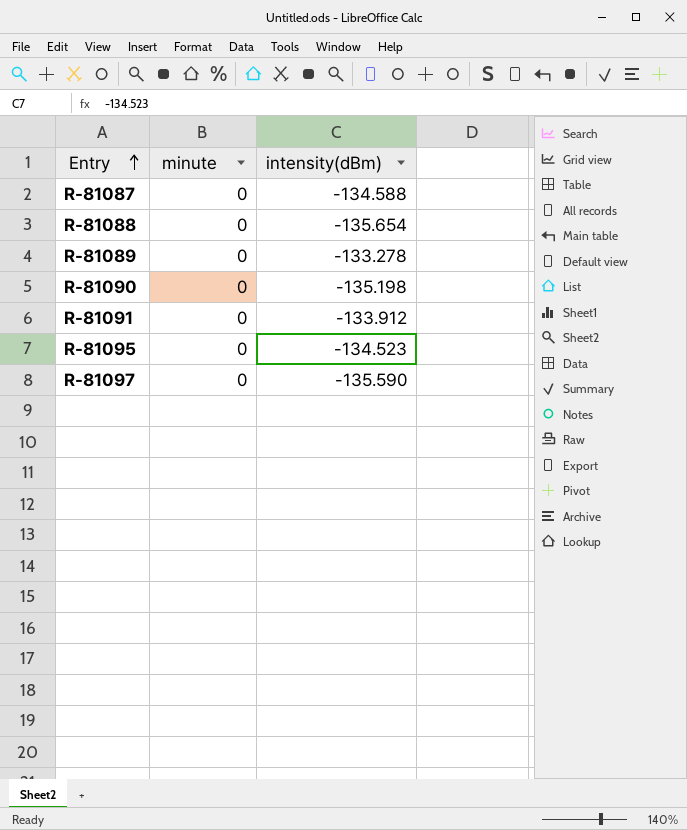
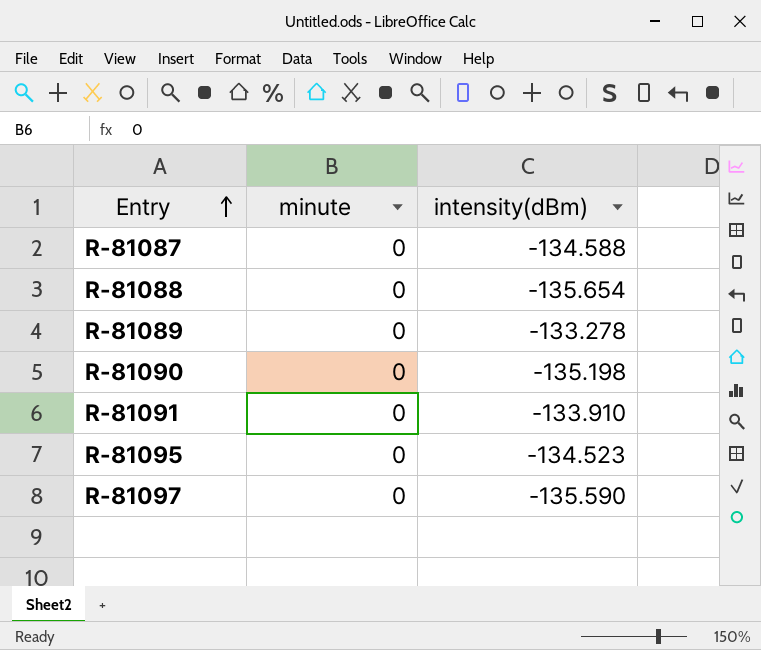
R-81091 | intensity(dBm): -133.912 -> -133.910

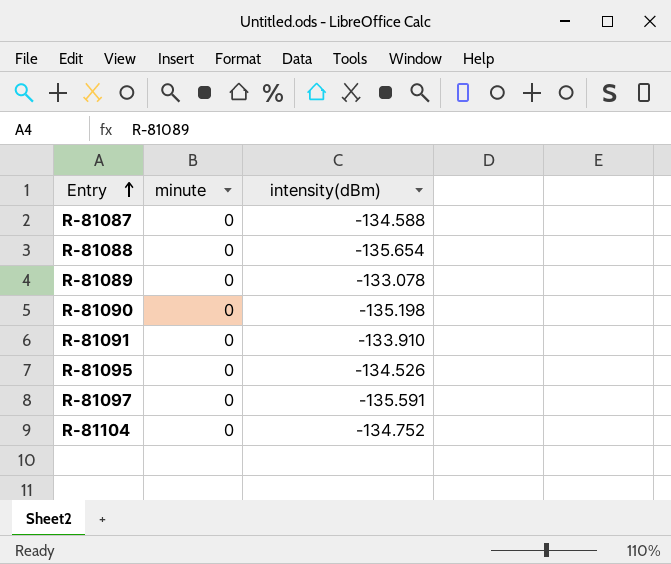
R-81089 | intensity(dBm): -133.278 -> -133.078
R-81095 | intensity(dBm): -134.523 -> -134.526
R-81097 | intensity(dBm): -135.590 -> -135.591
row R-81104: none -> 0 | -134.752

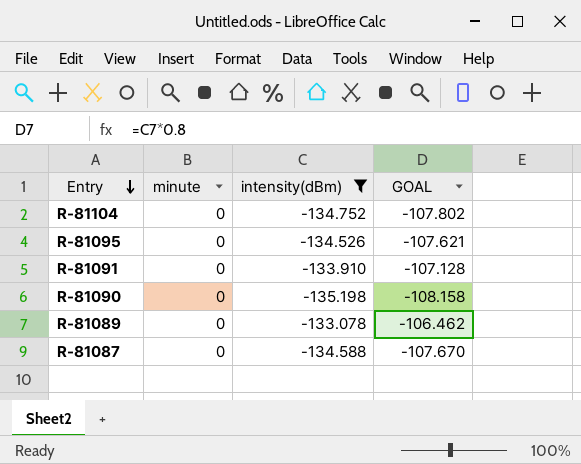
filter: none -> intensity(dBm) >= -135.198
row order: Entry ascending -> Entry descending
column GOAL | formula: none -> [intensity(dBm)] * 0.8

